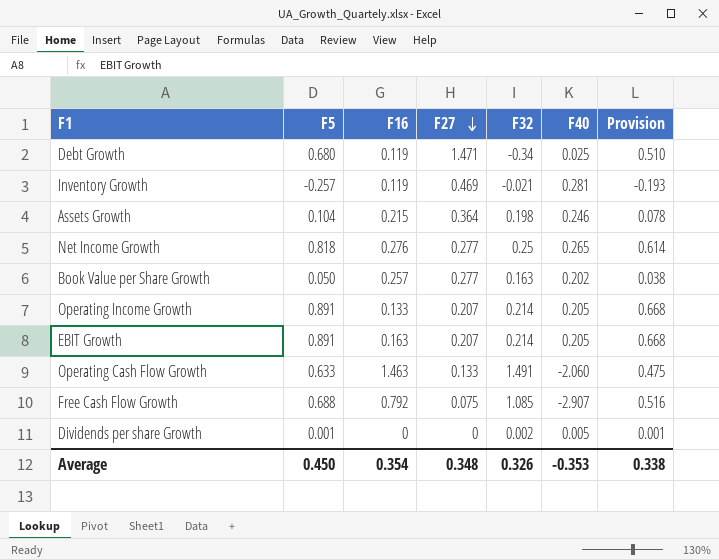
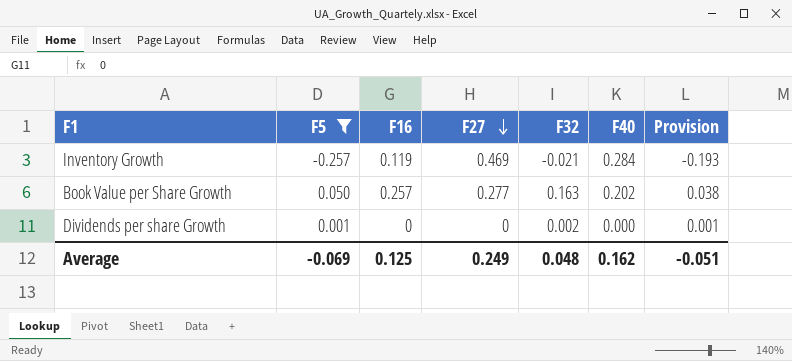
filter: none -> F5 <= 0.050
Inventory Growth | F40: 0.281 -> 0.284
Dividends per share Growth | F40: 0.005 -> 0.000
Average | F5: 0.450 -> -0.069
Average | F16: 0.354 -> 0.125
Average | F27: 0.348 -> 0.249
Average | F32: 0.326 -> 0.048
Average | F40: -0.353 -> 0.162
Average | Provision: 0.338 -> -0.051

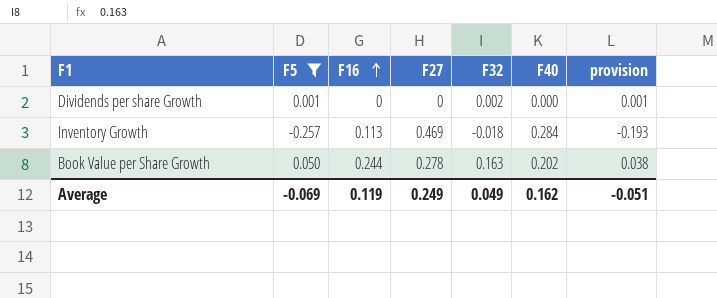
row order: F27 descending -> F16 ascending
column name: Provision -> provision
Inventory Growth | F16: 0.119 -> 0.113
Inventory Growth | F32: -0.021 -> -0.018
Book Value per Share Growth | F16: 0.257 -> 0.244
Book Value per Share Growth | F27: 0.277 -> 0.278
Average | F16: 0.125 -> 0.119
Average | F32: 0.048 -> 0.049

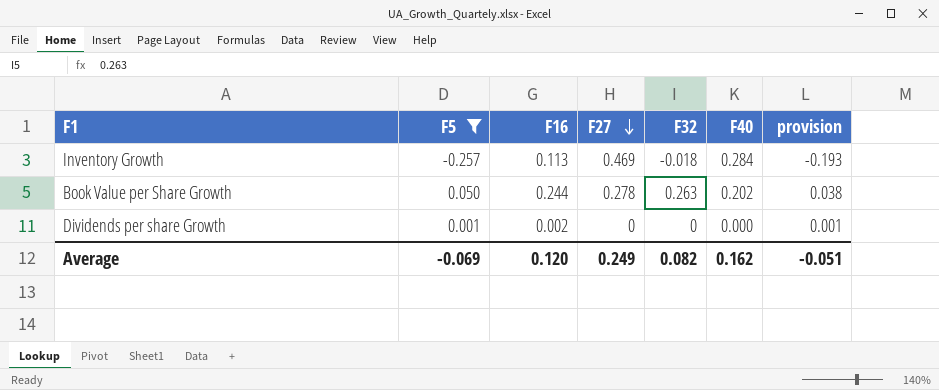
row order: F16 ascending -> F27 descending
Book Value per Share Growth | F32: 0.163 -> 0.263
Dividends per share Growth | F16: 0 -> 0.002
Dividends per share Growth | F32: 0.002 -> 0
Average | F16: 0.119 -> 0.120
Average | F32: 0.049 -> 0.082

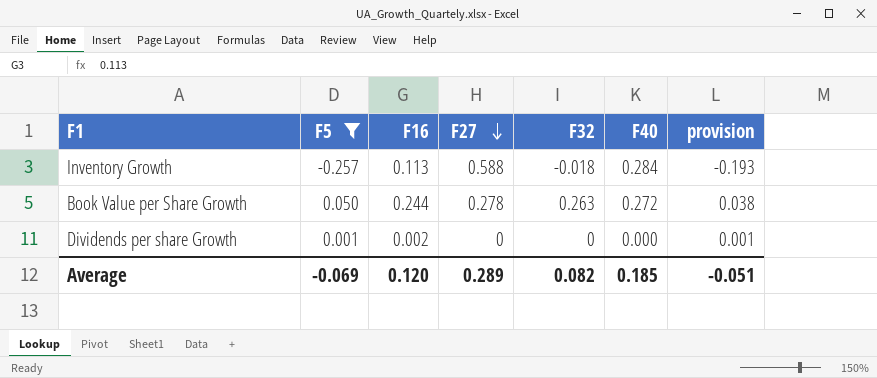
Inventory Growth | F27: 0.469 -> 0.588
Book Value per Share Growth | F40: 0.202 -> 0.272
Average | F27: 0.249 -> 0.289
Average | F40: 0.162 -> 0.185

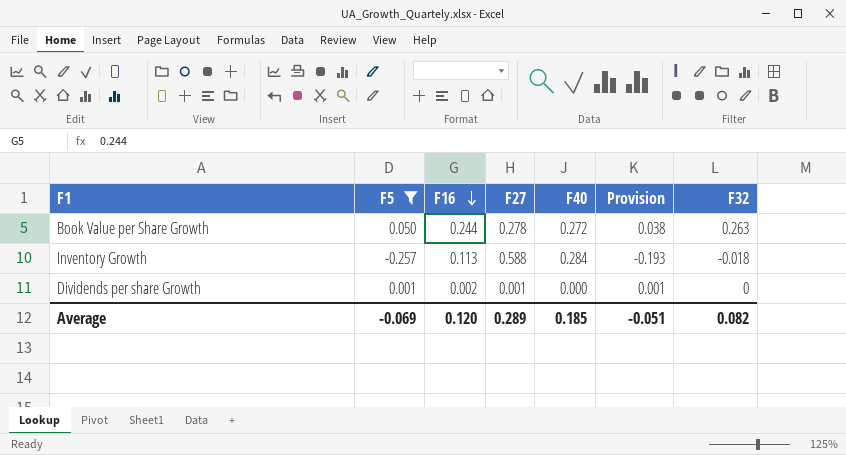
row order: F27 descending -> F16 descending
column name: provision -> Provision
column F32 | position: 5 -> 7
Dividends per share Growth | F27: 0 -> 0.001

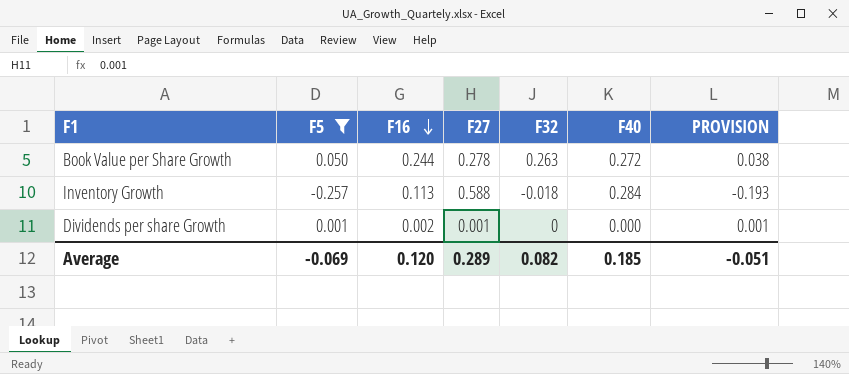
column F32 | position: 7 -> 5
column name: Provision -> PROVISION

